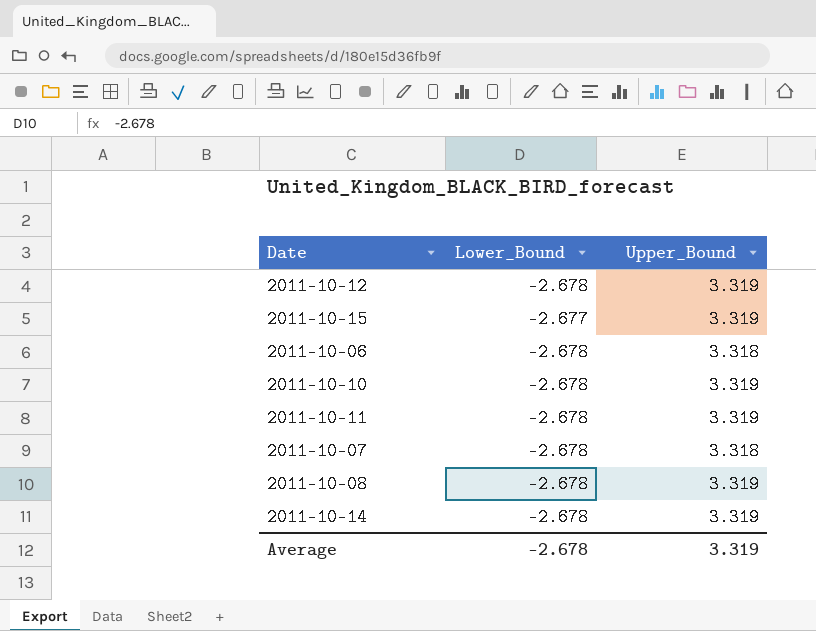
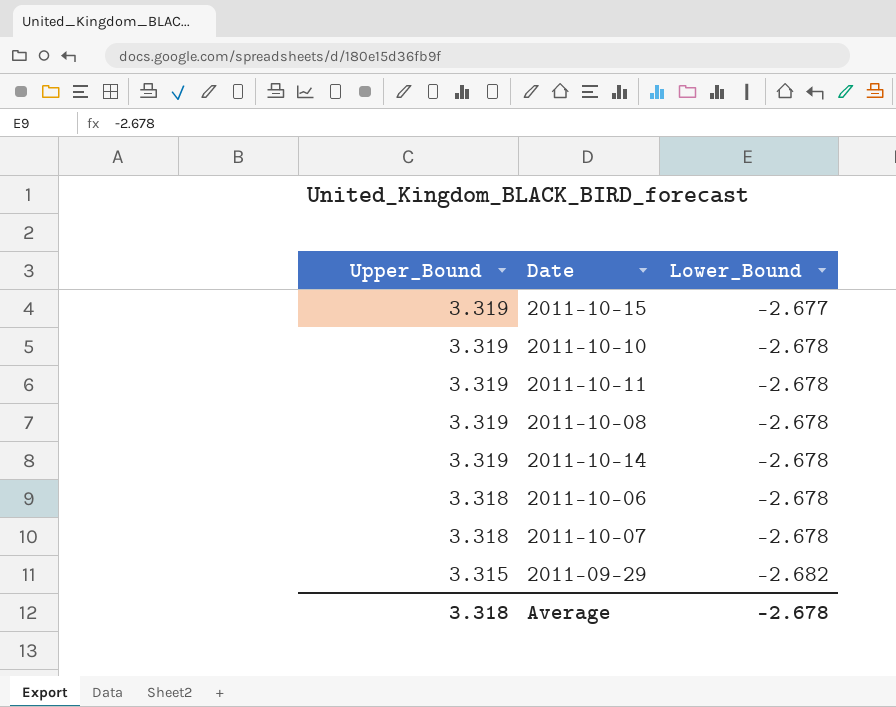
row order: none -> Upper_Bound descending
column Upper_Bound | position: 3 -> 1
row 2011-10-12: -2.678 | 3.319 -> none
row 2011-09-29: none -> 3.315 | -2.682
Average | Upper_Bound: 3.319 -> 3.318

